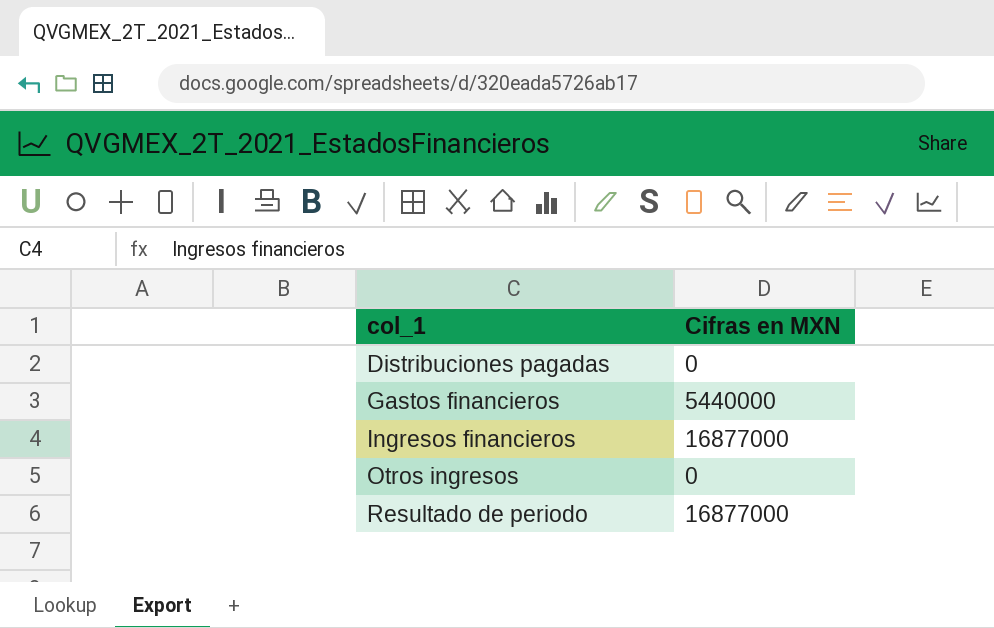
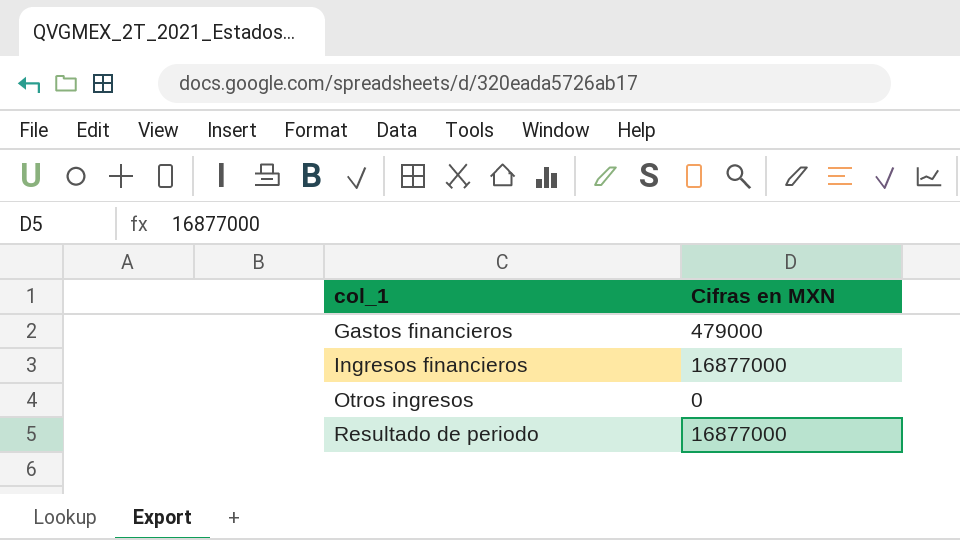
row Distribuciones pagadas: 0 -> none
Gastos financieros | Cifras en MXN: 5440000 -> 479000

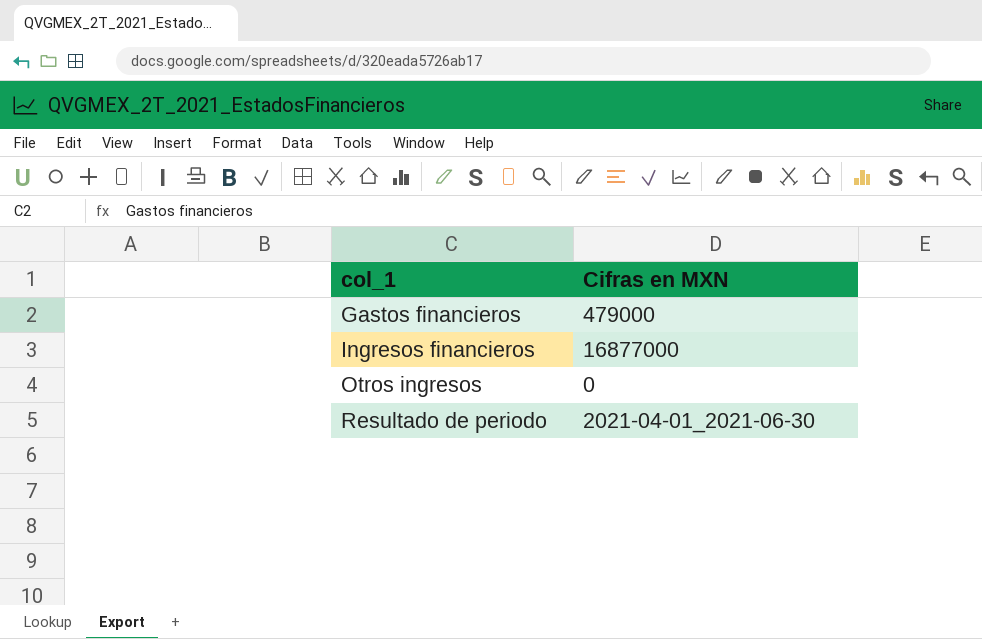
Resultado de periodo | Cifras en MXN: 16877000 -> 2021-04-01_2021-06-30

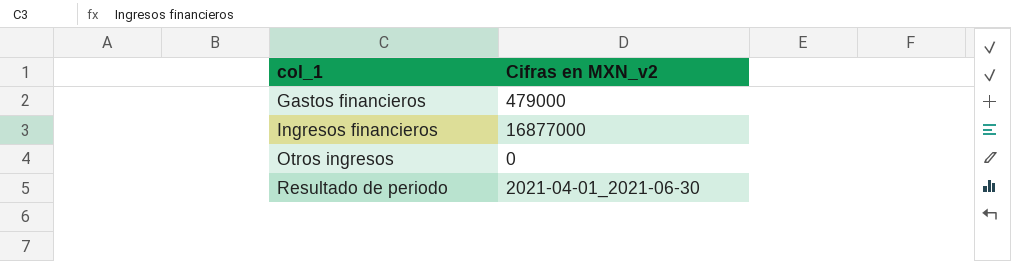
column name: Cifras en MXN -> Cifras en MXN_v2

